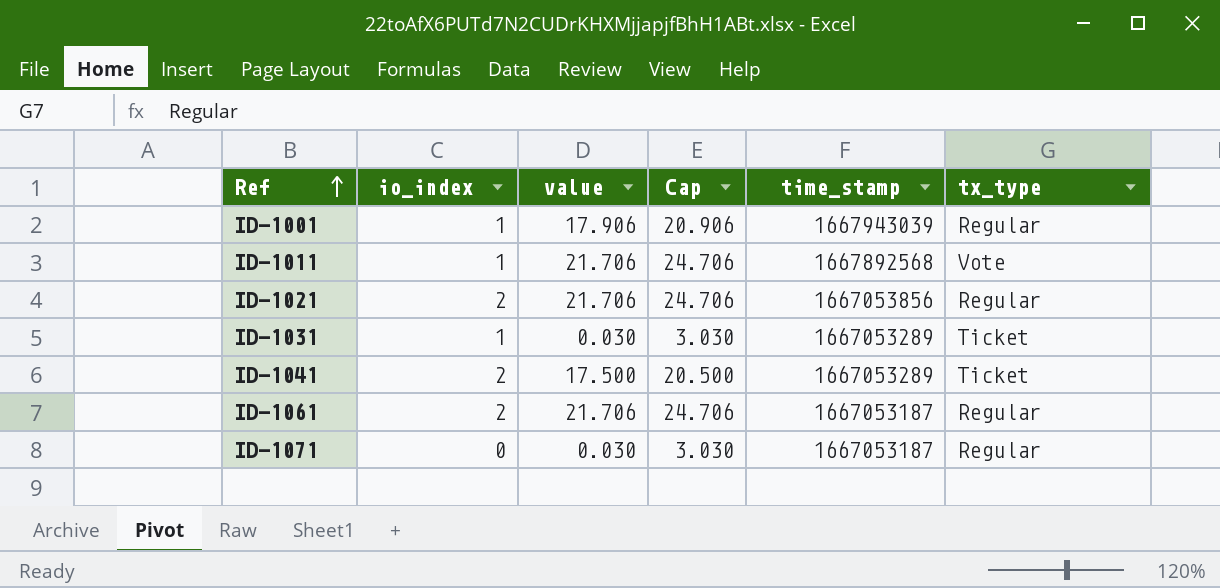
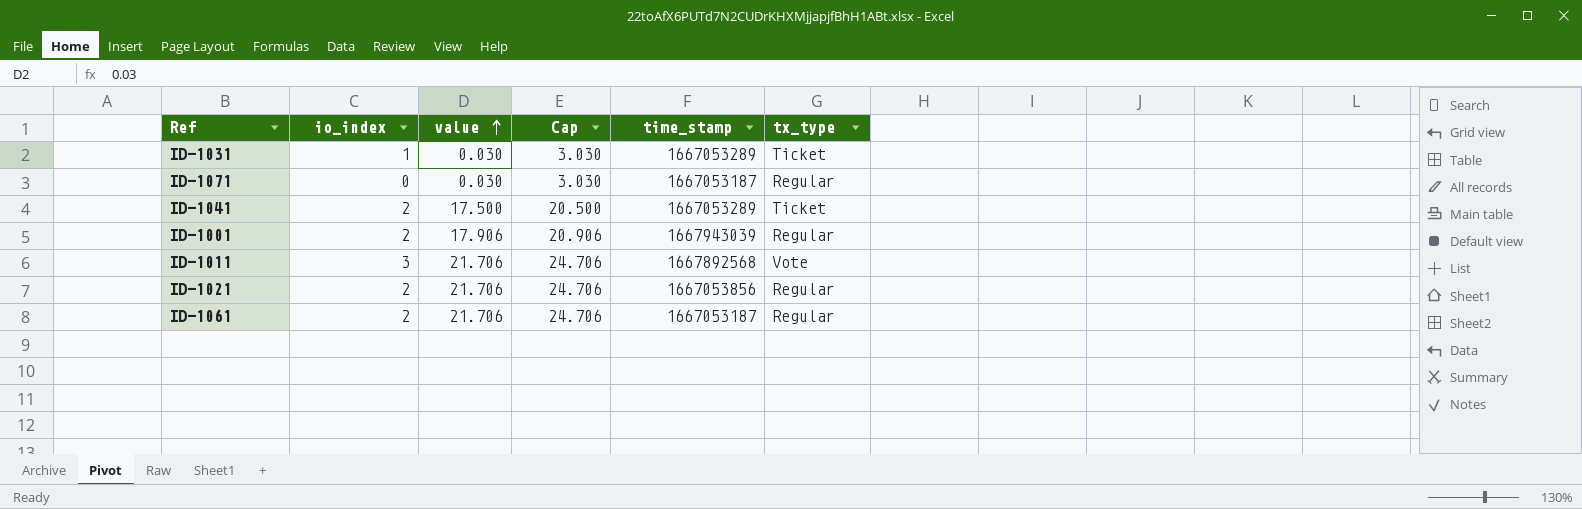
row order: Ref ascending -> value ascending
ID-1001 | io_index: 1 -> 2
ID-1011 | io_index: 1 -> 3

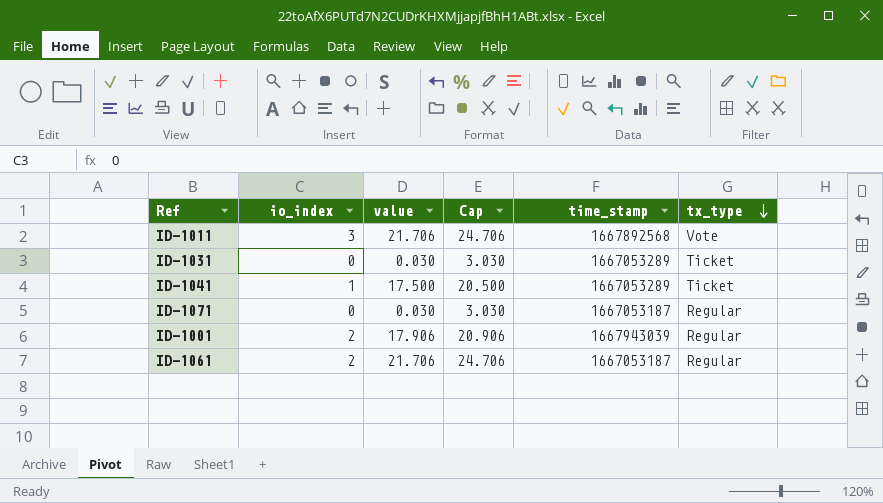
row order: value ascending -> tx_type descending
row ID-1021: 2 | 21.706 | 24.706 | 1667053856 | Regular -> none
ID-1031 | io_index: 1 -> 0
ID-1041 | io_index: 2 -> 1

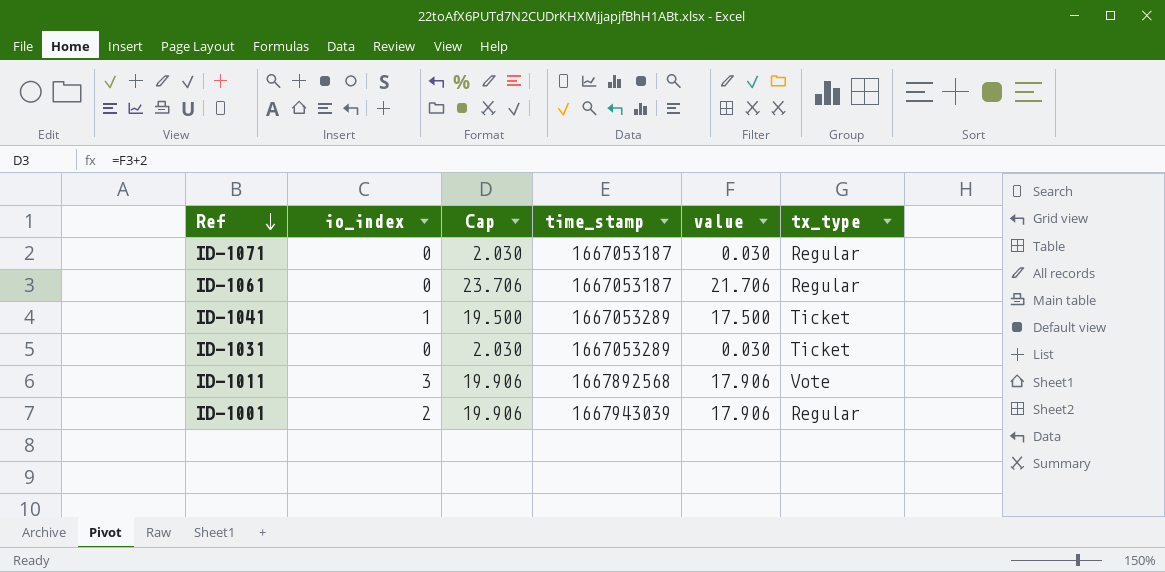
row order: tx_type descending -> Ref descending
column Cap | formula: [value] + 3 -> [value] + 2
column value | position: 3 -> 5
ID-1061 | io_index: 2 -> 0
ID-1011 | value: 21.706 -> 17.906

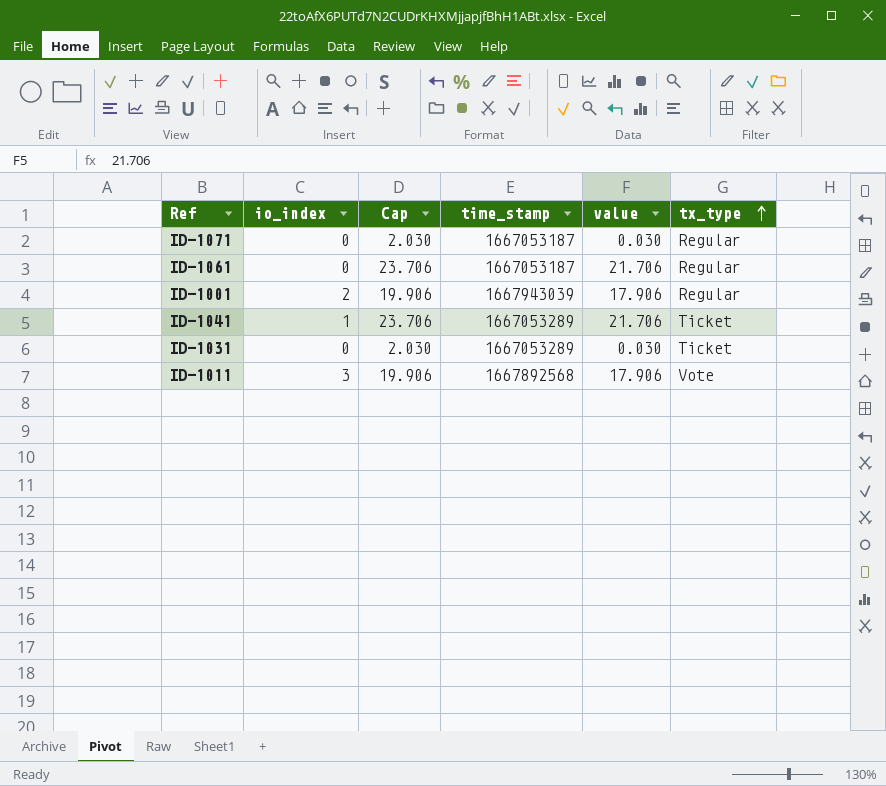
row order: Ref descending -> tx_type ascending
ID-1041 | Cap: 19.500 -> 23.706
ID-1041 | value: 17.500 -> 21.706

